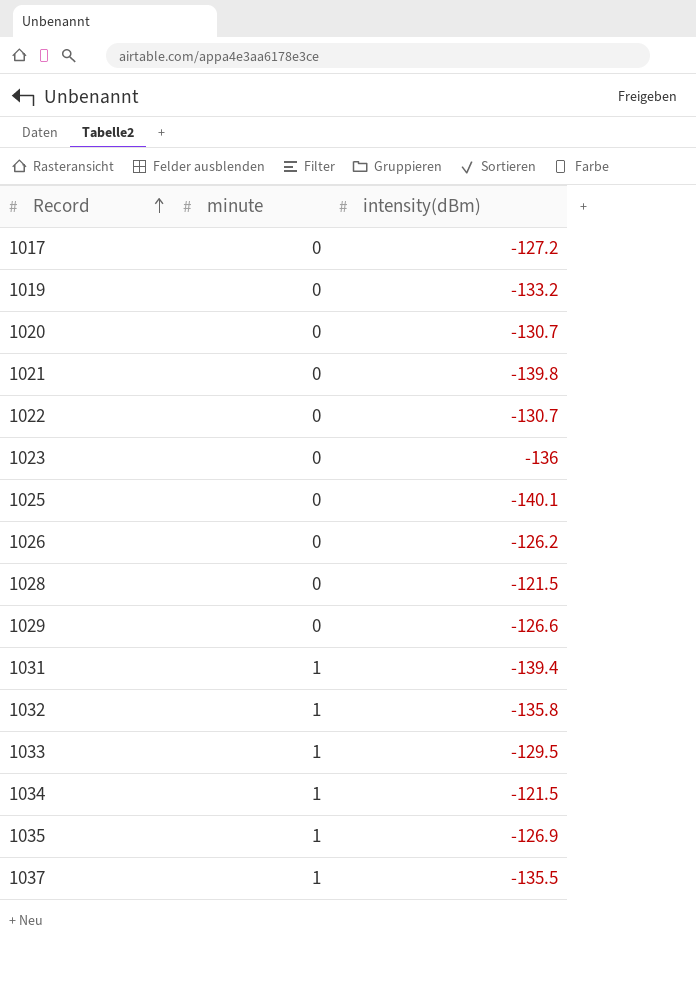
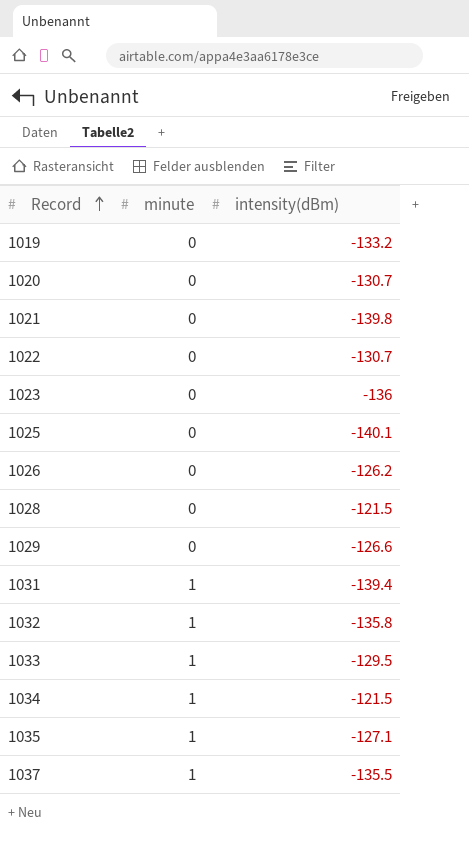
row 1017: 0 | -127.2 -> none
1035 | intensity(dBm): -126.9 -> -127.1

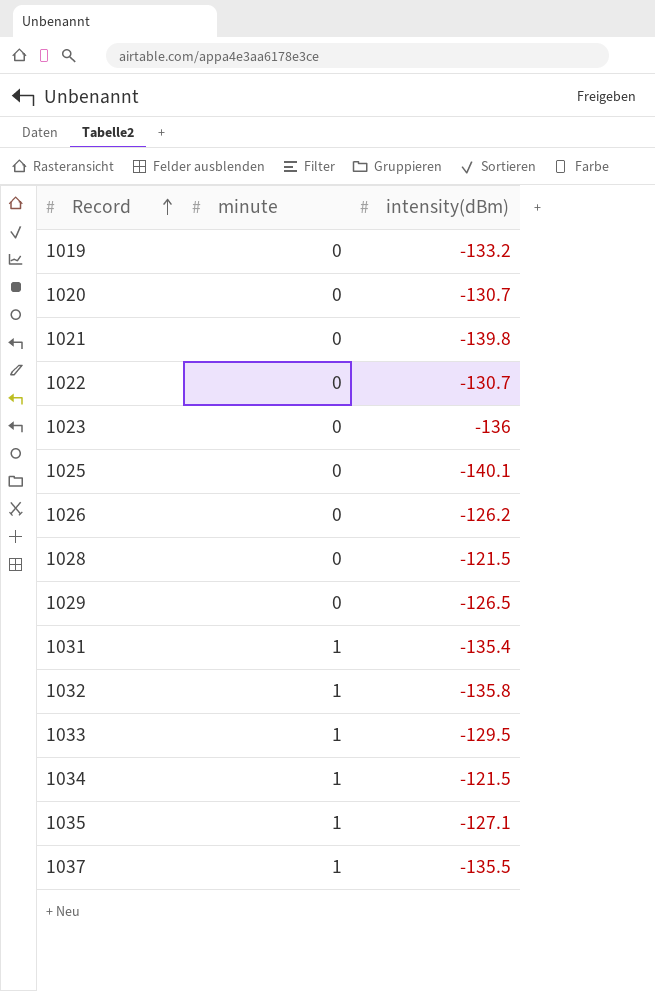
1029 | intensity(dBm): -126.6 -> -126.5
1031 | intensity(dBm): -139.4 -> -135.4

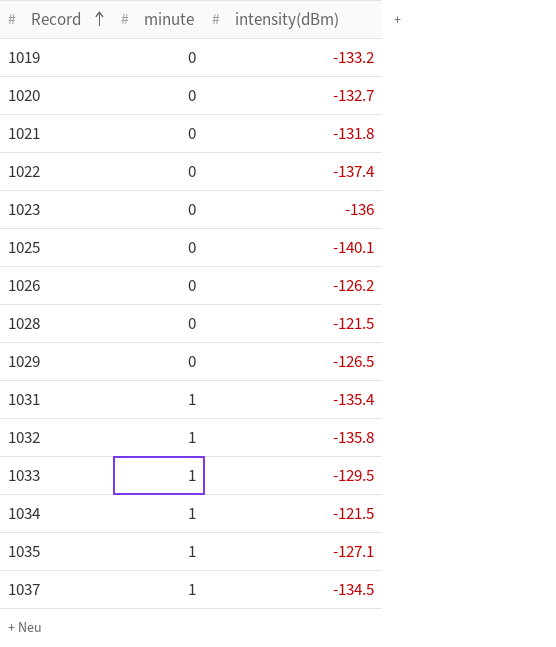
1020 | intensity(dBm): -130.7 -> -132.7
1021 | intensity(dBm): -139.8 -> -131.8
1022 | intensity(dBm): -130.7 -> -137.4
1037 | intensity(dBm): -135.5 -> -134.5

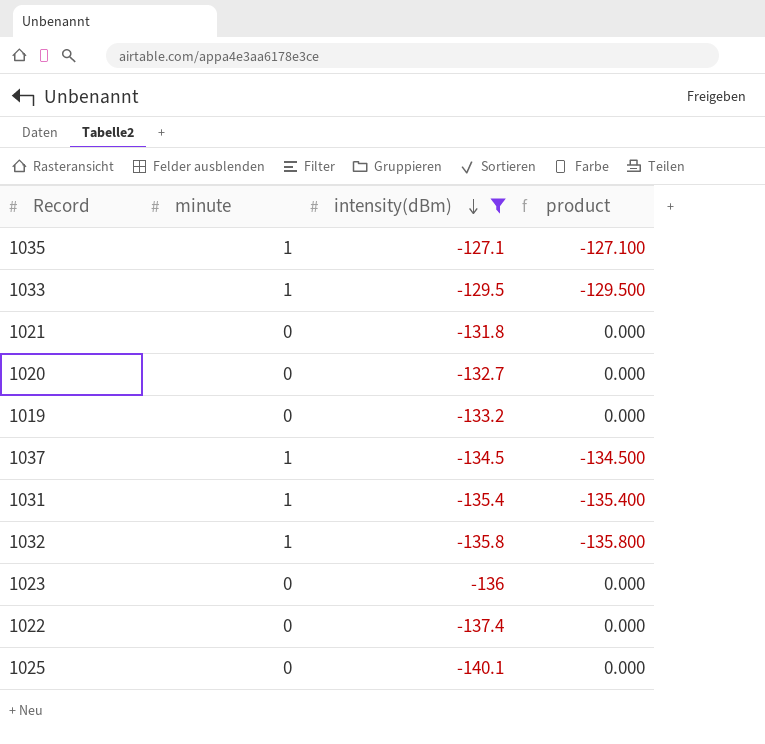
filter: none -> intensity(dBm) <= -127.1
row order: Record ascending -> intensity(dBm) descending
column product | formula: none -> [minute] * [intensity(dBm)]

